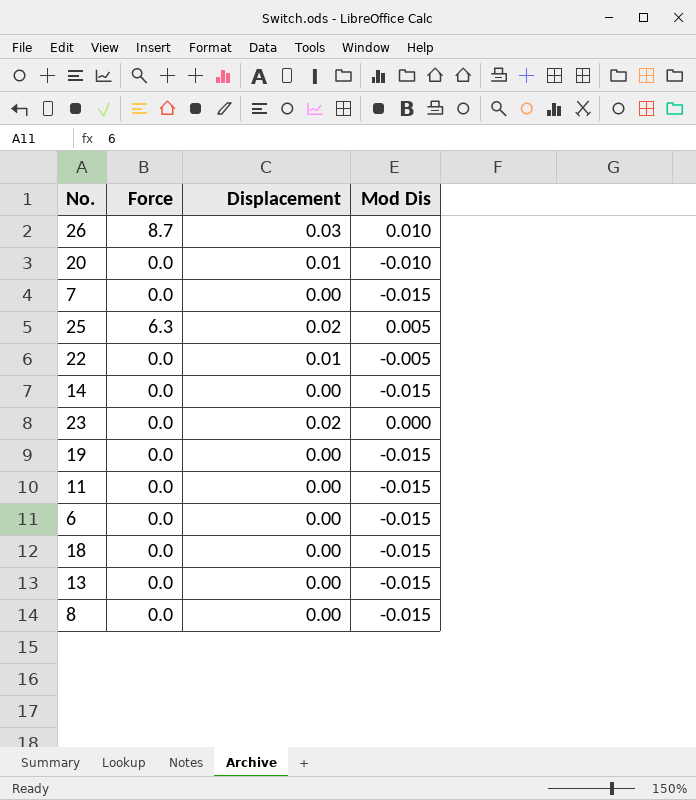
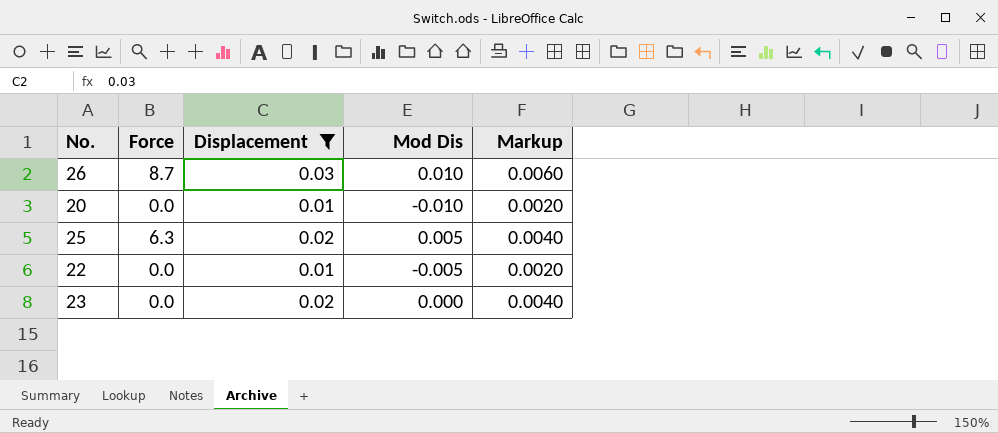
filter: none -> Displacement != 0.00
column Markup | formula: none -> [Displacement] * 0.2

